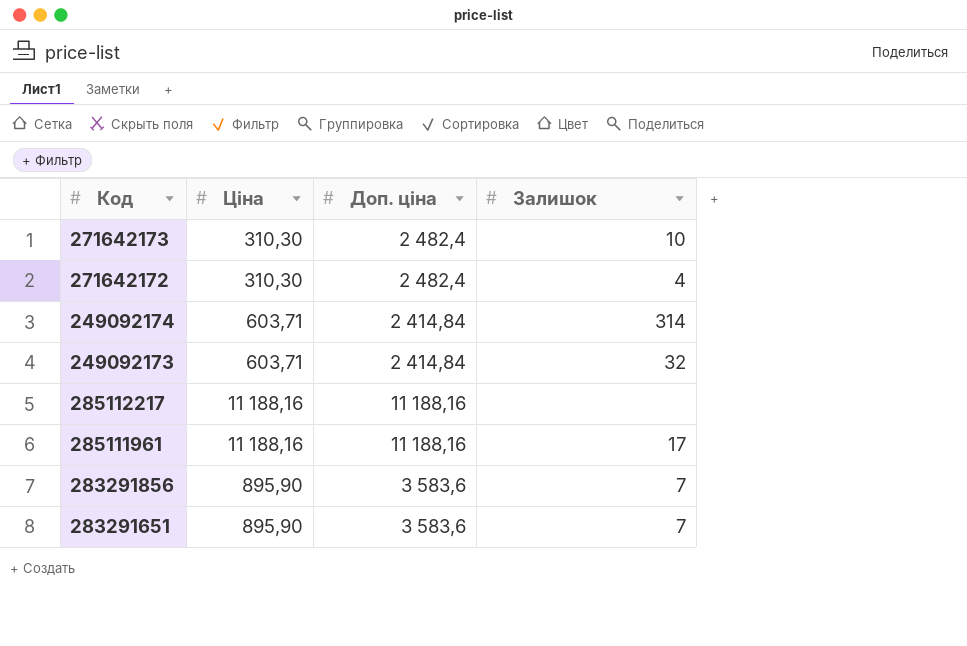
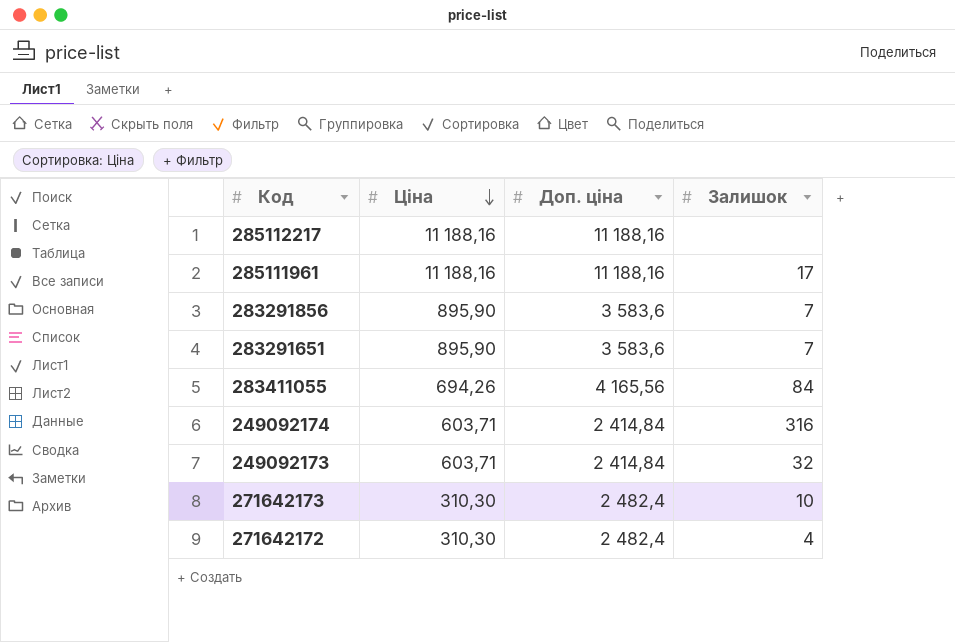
row order: none -> Ціна descending
row 283411055: none -> 694,26 | 4 165,56 | 84
249092174 | Залишок: 314 -> 316

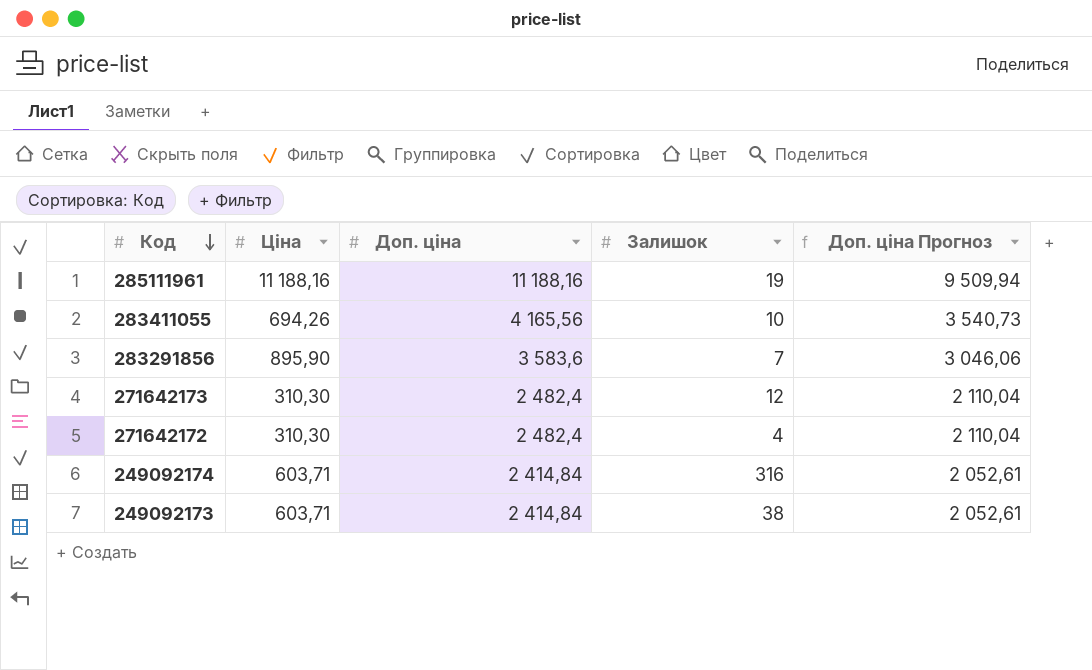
row order: Ціна descending -> Код descending
column Доп. ціна Прогноз | formula: none -> [Доп. ціна] * 0,85
row 285112217: 11 188,16 | 11 188,16 | none -> none
row 283291651: 895,90 | 3 583,6 | 7 -> none
285111961 | Залишок: 17 -> 19
283411055 | Залишок: 84 -> 10
271642173 | Залишок: 10 -> 12
249092173 | Залишок: 32 -> 38

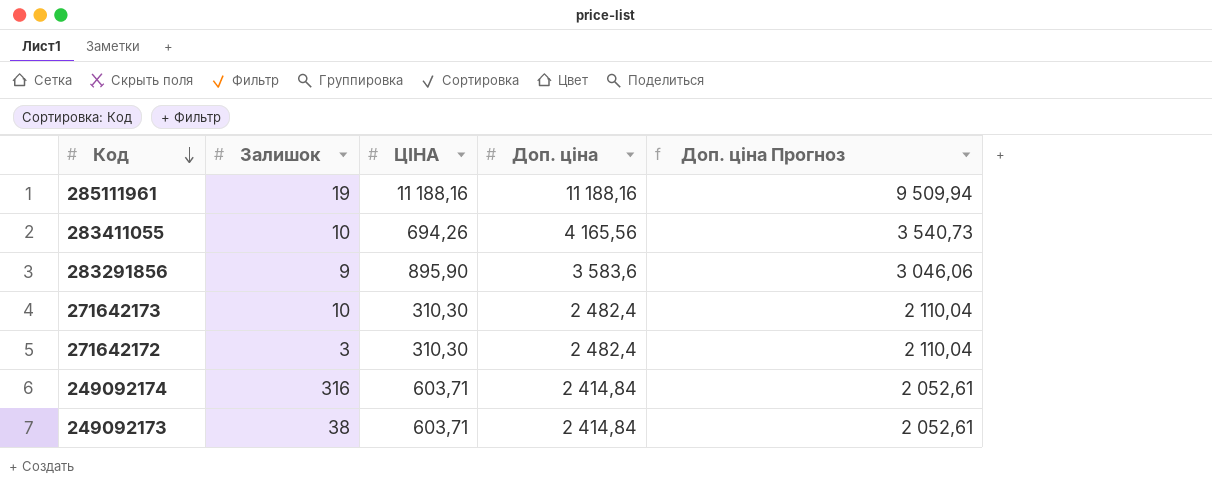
column Залишок | position: 4 -> 2
column name: Ціна -> ЦІНА
283291856 | Залишок: 7 -> 9
271642173 | Залишок: 12 -> 10
271642172 | Залишок: 4 -> 3

